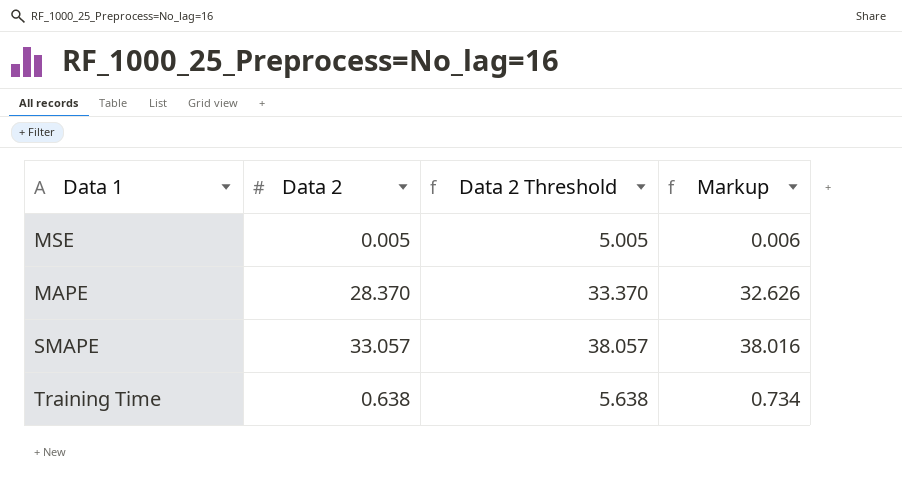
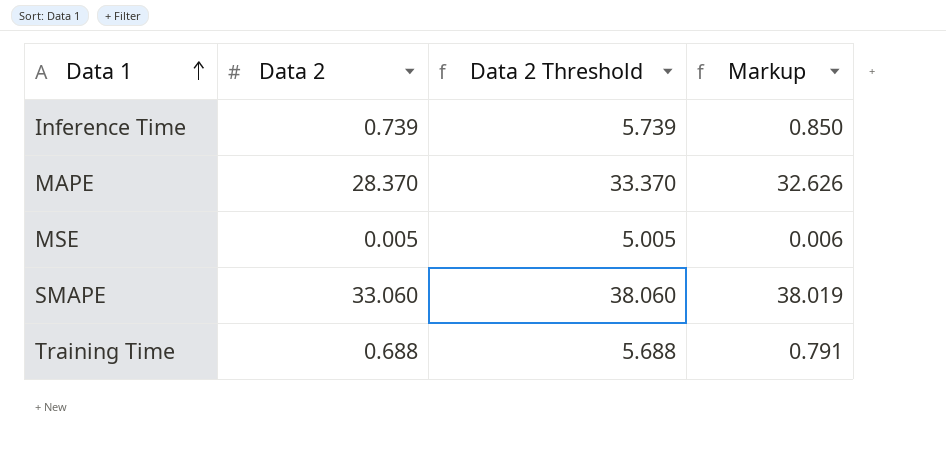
row order: none -> Data 1 ascending
row Inference Time: none -> 0.739 | 5.739 | 0.850
SMAPE | Data 2: 33.057 -> 33.060
SMAPE | Data 2 Threshold: 38.057 -> 38.060
SMAPE | Markup: 38.016 -> 38.019
Training Time | Data 2: 0.638 -> 0.688
Training Time | Data 2 Threshold: 5.638 -> 5.688
Training Time | Markup: 0.734 -> 0.791

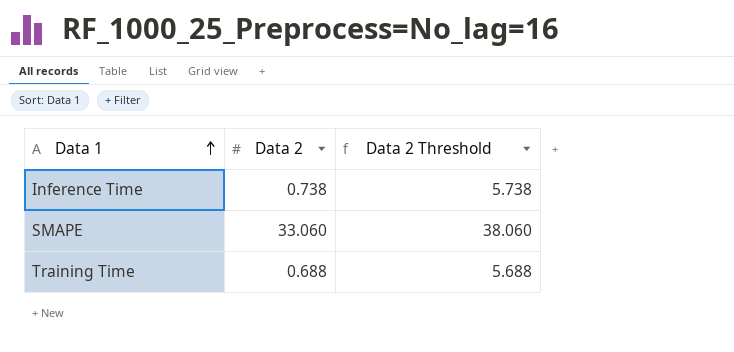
column Markup | formula: [Data 2] * 1.15 -> none
row MAPE: 28.370 | 33.370 | 32.626 -> none
row MSE: 0.005 | 5.005 | 0.006 -> none
Inference Time | Data 2: 0.739 -> 0.738
Inference Time | Data 2 Threshold: 5.739 -> 5.738

